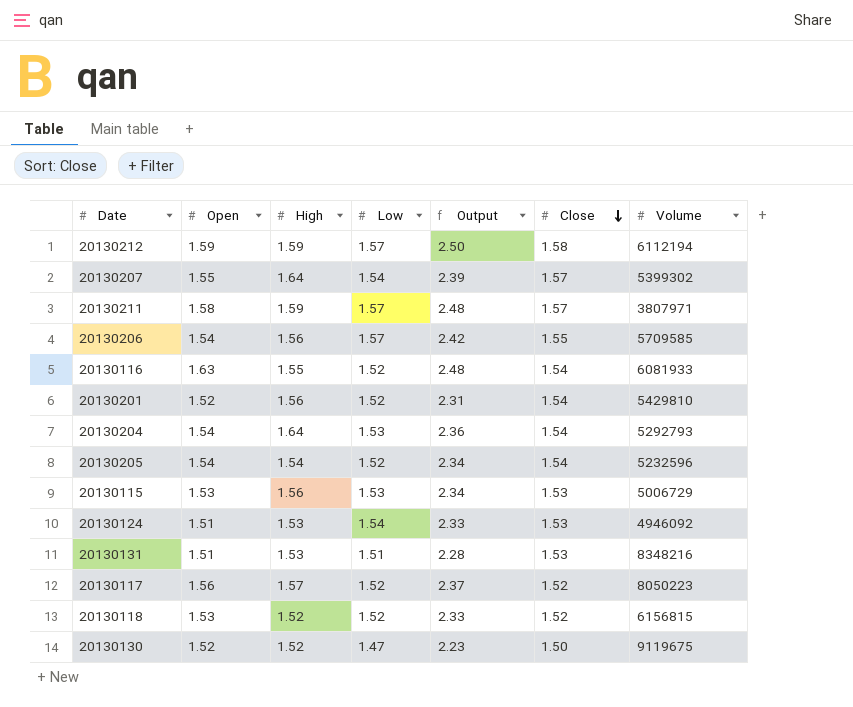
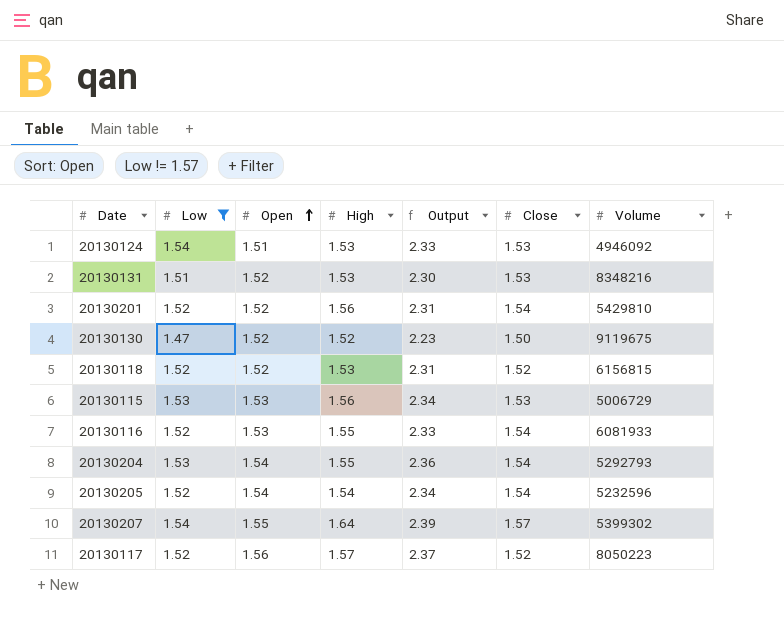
filter: none -> Low != 1.57
row order: Close descending -> Open ascending
column Low | position: 4 -> 2
20130131 | Open: 1.51 -> 1.52
20130131 | Output: 2.28 -> 2.30
20130118 | Open: 1.53 -> 1.52
20130118 | High: 1.52 -> 1.53
20130118 | Output: 2.33 -> 2.31
20130116 | Open: 1.63 -> 1.53
20130116 | Output: 2.48 -> 2.33
20130204 | High: 1.64 -> 1.55

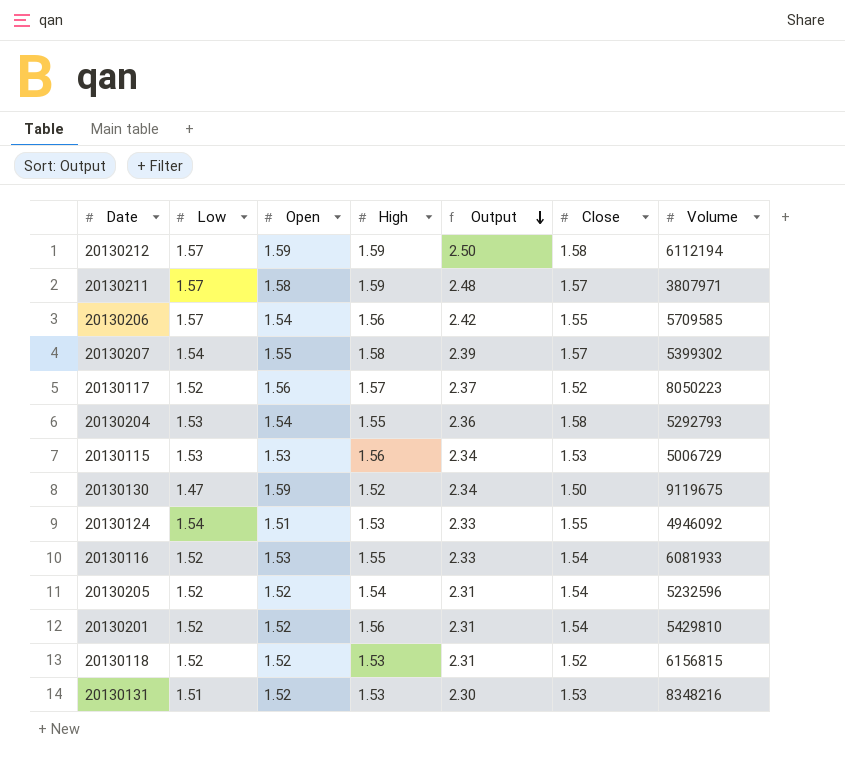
filter: Low != 1.57 -> none
row order: Open ascending -> Output descending
20130207 | High: 1.64 -> 1.58
20130204 | Close: 1.54 -> 1.58
20130130 | Open: 1.52 -> 1.59
20130130 | Output: 2.23 -> 2.34
20130124 | Close: 1.53 -> 1.55
20130205 | Open: 1.54 -> 1.52
20130205 | Output: 2.34 -> 2.31

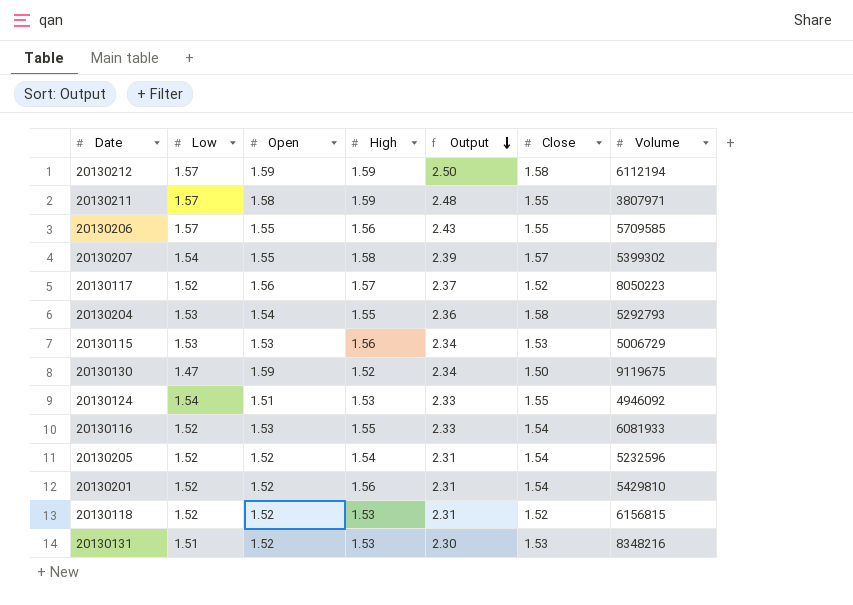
20130211 | Close: 1.57 -> 1.55
20130206 | Open: 1.54 -> 1.55
20130206 | Output: 2.42 -> 2.43

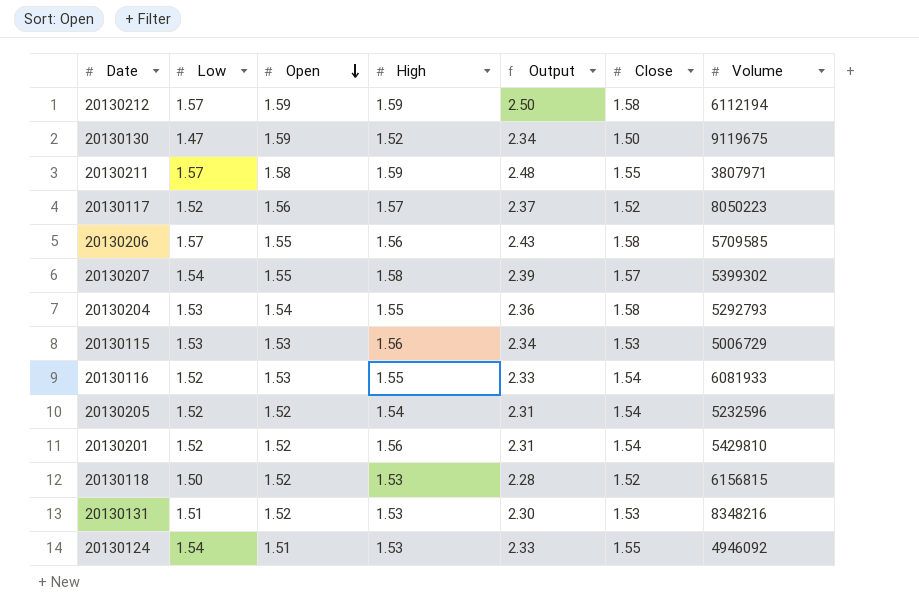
row order: Output descending -> Open descending
20130206 | Close: 1.55 -> 1.58
20130118 | Low: 1.52 -> 1.50
20130118 | Output: 2.31 -> 2.28

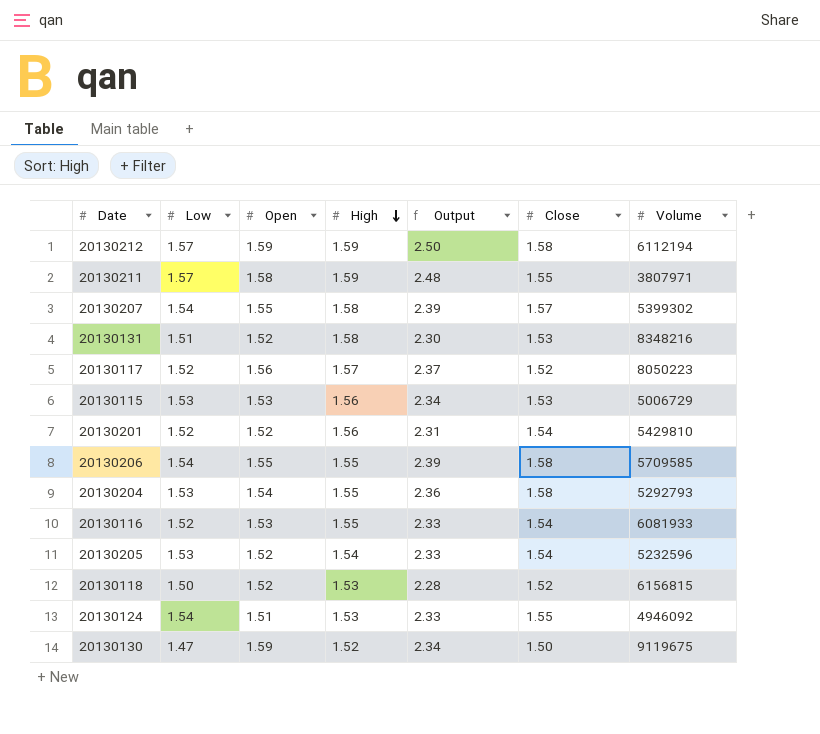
row order: Open descending -> High descending
20130131 | High: 1.53 -> 1.58
20130206 | Low: 1.57 -> 1.54
20130206 | High: 1.56 -> 1.55
20130206 | Output: 2.43 -> 2.39
20130205 | Low: 1.52 -> 1.53
20130205 | Output: 2.31 -> 2.33

